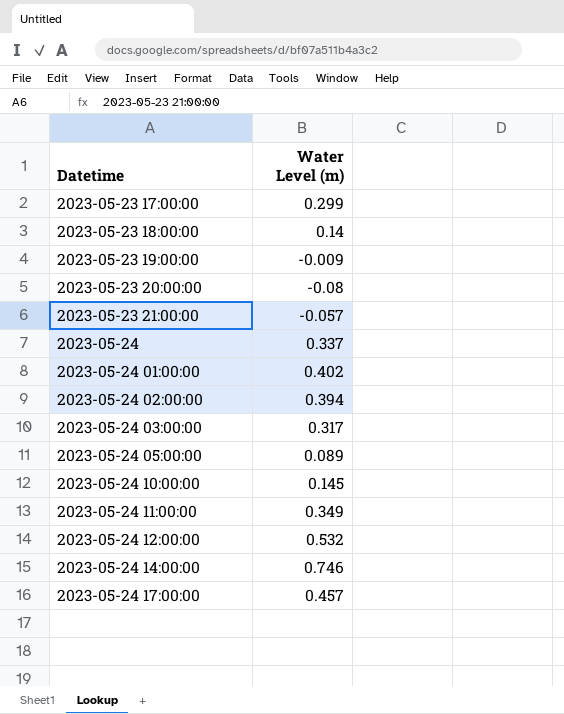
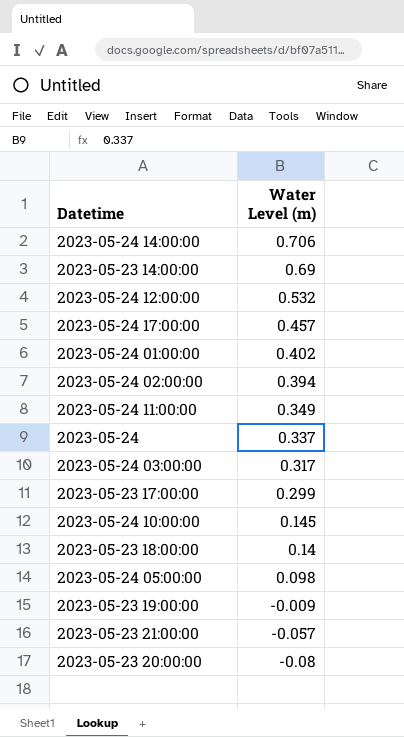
row order: Datetime ascending -> Water Level (m) descending
2023-05-24 14:00:00 | Water Level (m): 0.746 -> 0.706
row 2023-05-23 14:00:00: none -> 0.69
2023-05-24 05:00:00 | Water Level (m): 0.089 -> 0.098

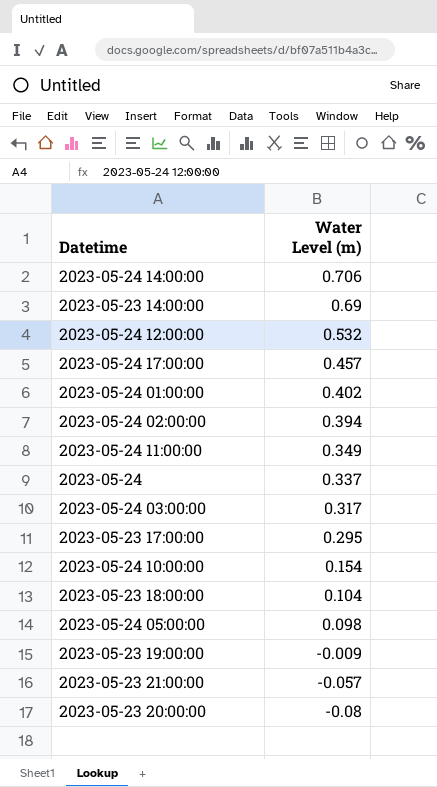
2023-05-23 17:00:00 | Water Level (m): 0.299 -> 0.295
2023-05-24 10:00:00 | Water Level (m): 0.145 -> 0.154
2023-05-23 18:00:00 | Water Level (m): 0.14 -> 0.104

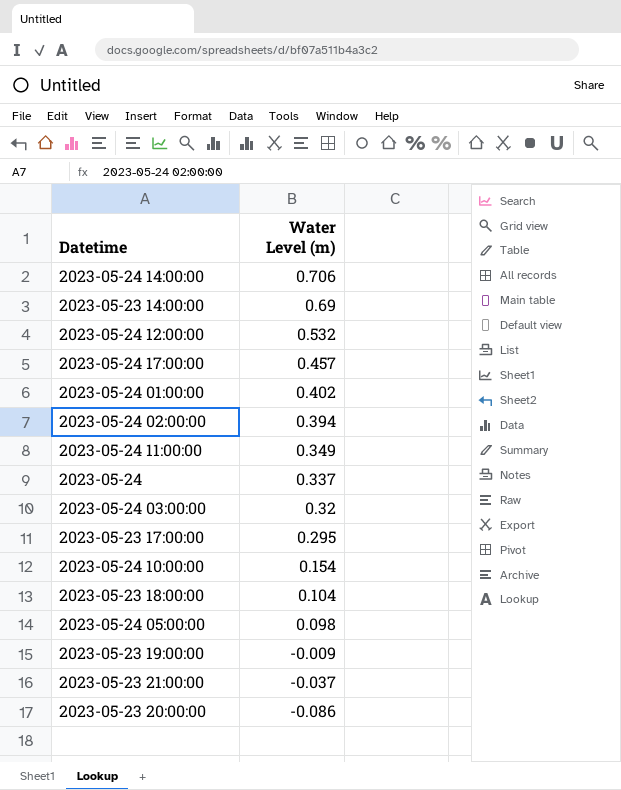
2023-05-24 03:00:00 | Water Level (m): 0.317 -> 0.32
2023-05-23 21:00:00 | Water Level (m): -0.057 -> -0.037
2023-05-23 20:00:00 | Water Level (m): -0.08 -> -0.086

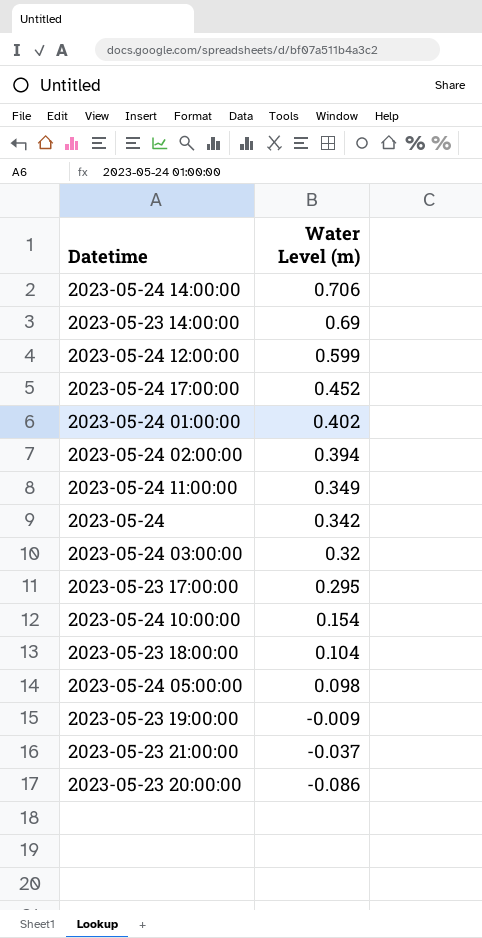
2023-05-24 12:00:00 | Water Level (m): 0.532 -> 0.599
2023-05-24 17:00:00 | Water Level (m): 0.457 -> 0.452
2023-05-24 | Water Level (m): 0.337 -> 0.342

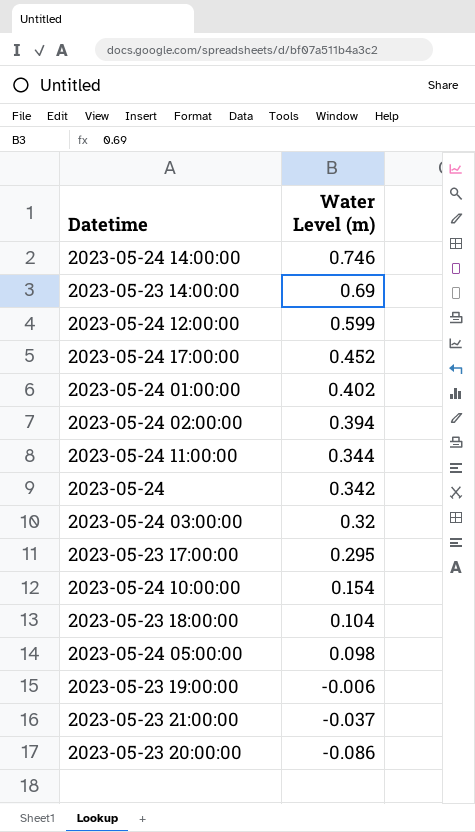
2023-05-24 14:00:00 | Water Level (m): 0.706 -> 0.746
2023-05-24 11:00:00 | Water Level (m): 0.349 -> 0.344
2023-05-23 19:00:00 | Water Level (m): -0.009 -> -0.006

